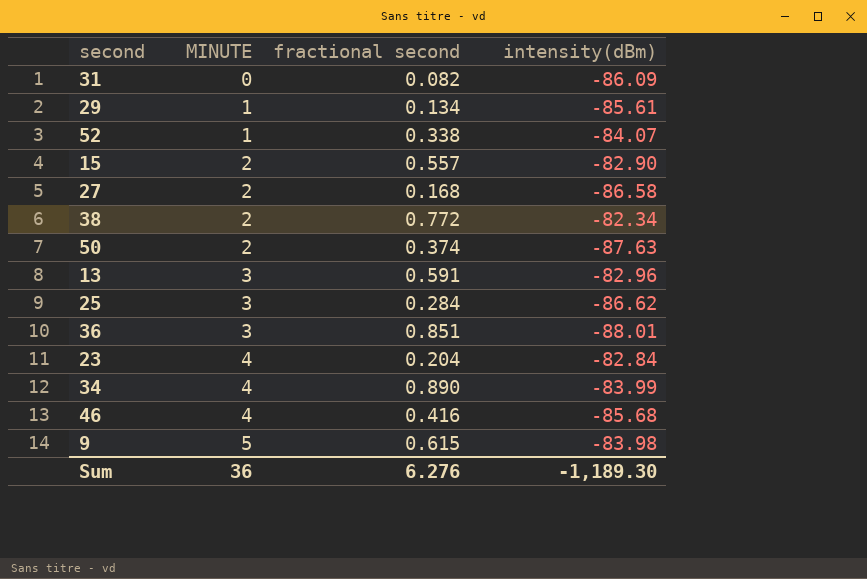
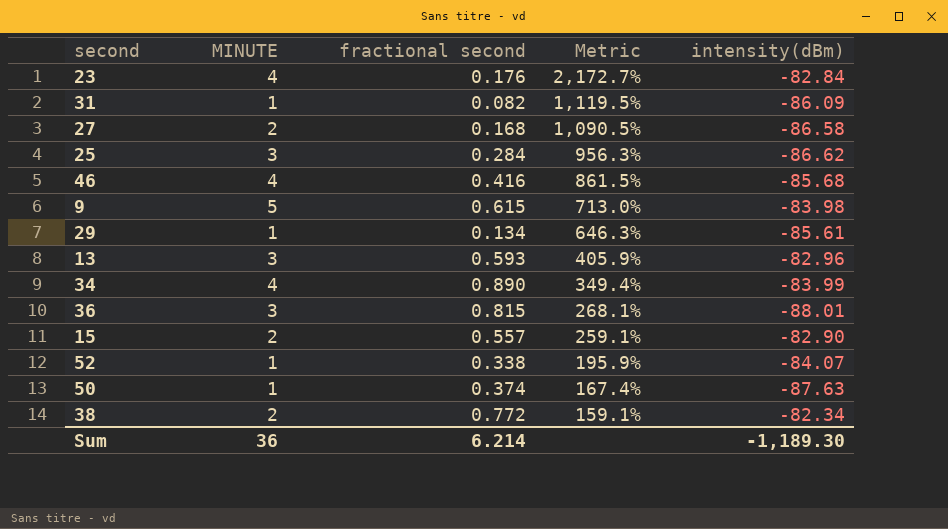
row order: MINUTE ascending -> Metric descending
column Metric | formula: none -> ([MINUTE] - [fractional second]) / [fractional second]
23 | fractional second: 0.204 -> 0.176
31 | MINUTE: 0 -> 1
13 | fractional second: 0.591 -> 0.593
36 | fractional second: 0.851 -> 0.815
50 | MINUTE: 2 -> 1
Sum | fractional second: 6.276 -> 6.214

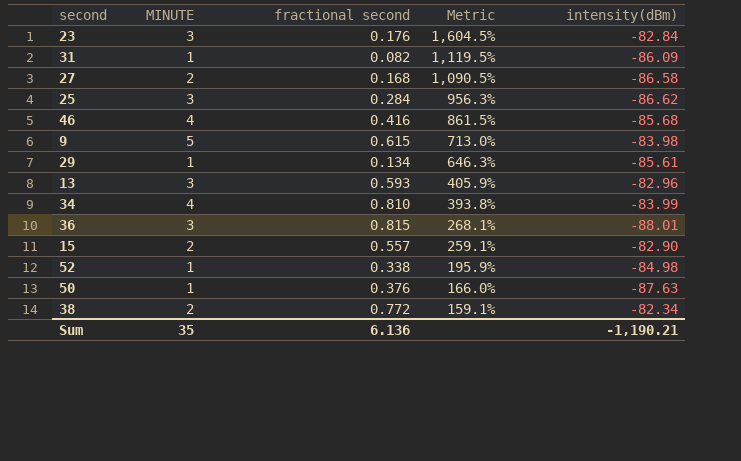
23 | MINUTE: 4 -> 3
23 | Metric: 2,172.7% -> 1,604.5%
34 | fractional second: 0.890 -> 0.810
34 | Metric: 349.4% -> 393.8%
52 | intensity(dBm): -84.07 -> -84.98
50 | fractional second: 0.374 -> 0.376
50 | Metric: 167.4% -> 166.0%
Sum | MINUTE: 36 -> 35
Sum | fractional second: 6.214 -> 6.136
Sum | intensity(dBm): -1,189.30 -> -1,190.21

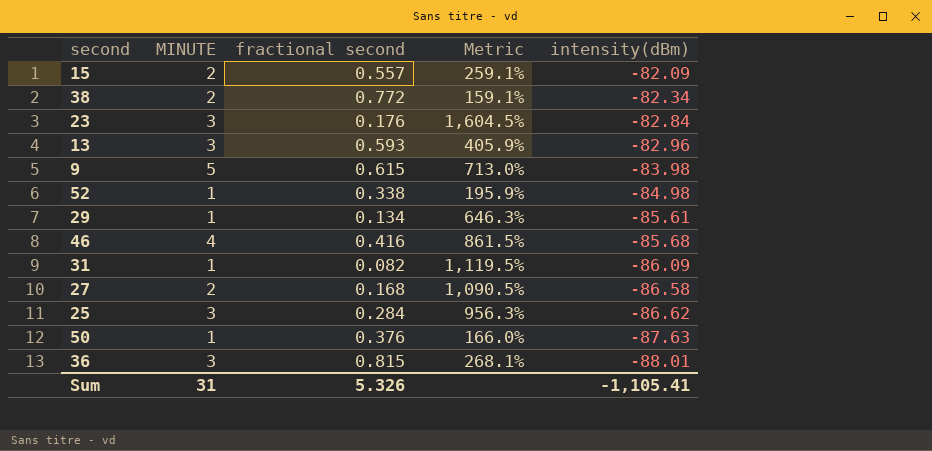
row order: Metric descending -> intensity(dBm) descending
row 34: 4 | 0.810 | 393.8% | -83.99 -> none
15 | intensity(dBm): -82.90 -> -82.09
Sum | MINUTE: 35 -> 31
Sum | fractional second: 6.136 -> 5.326
Sum | intensity(dBm): -1,190.21 -> -1,105.41

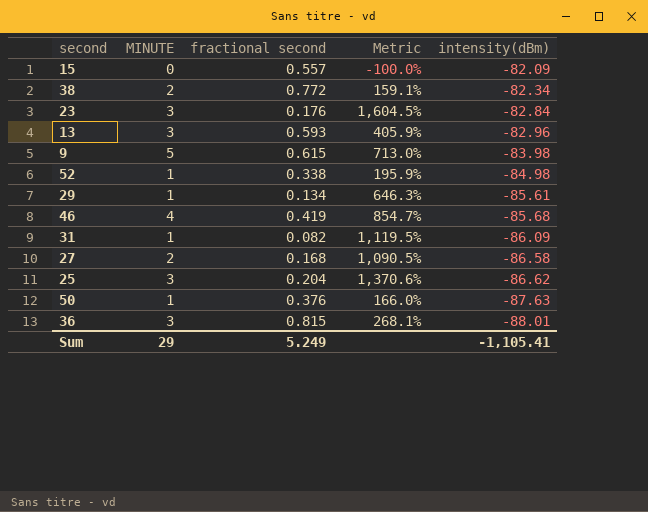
15 | MINUTE: 2 -> 0
15 | Metric: 259.1% -> -100.0%
46 | fractional second: 0.416 -> 0.419
46 | Metric: 861.5% -> 854.7%
25 | fractional second: 0.284 -> 0.204
25 | Metric: 956.3% -> 1,370.6%
Sum | MINUTE: 31 -> 29
Sum | fractional second: 5.326 -> 5.249

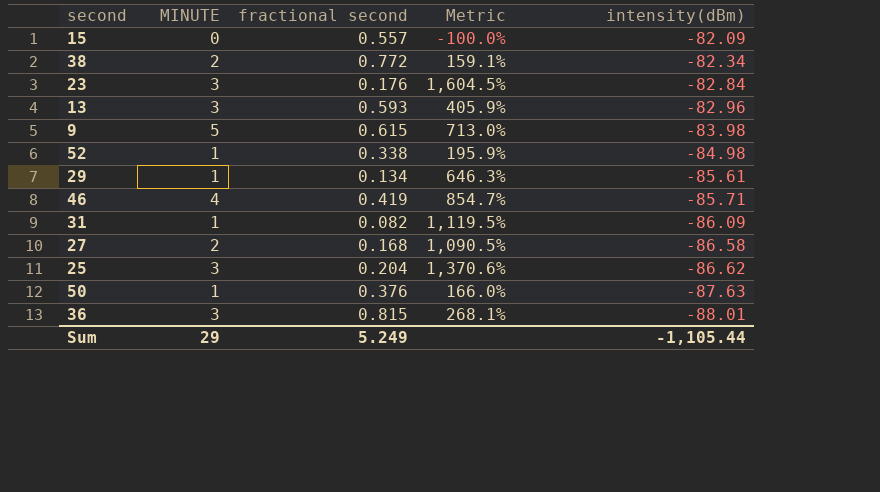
46 | intensity(dBm): -85.68 -> -85.71
Sum | intensity(dBm): -1,105.41 -> -1,105.44

